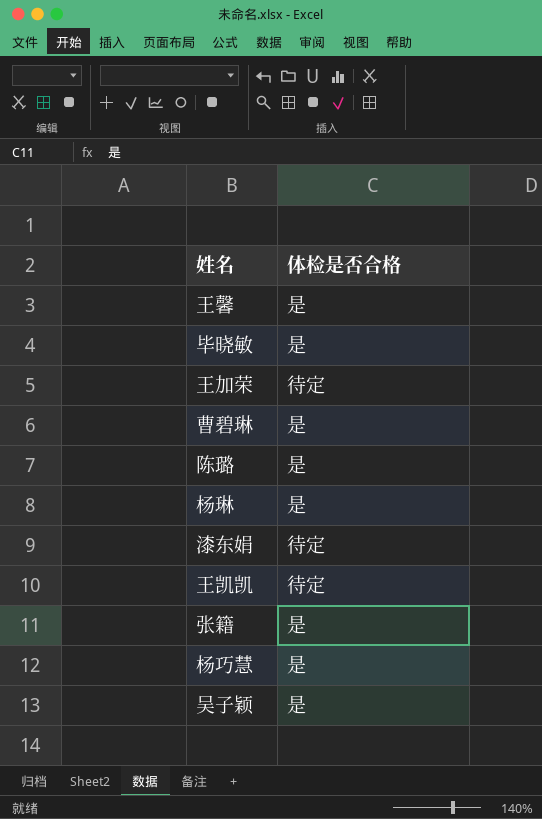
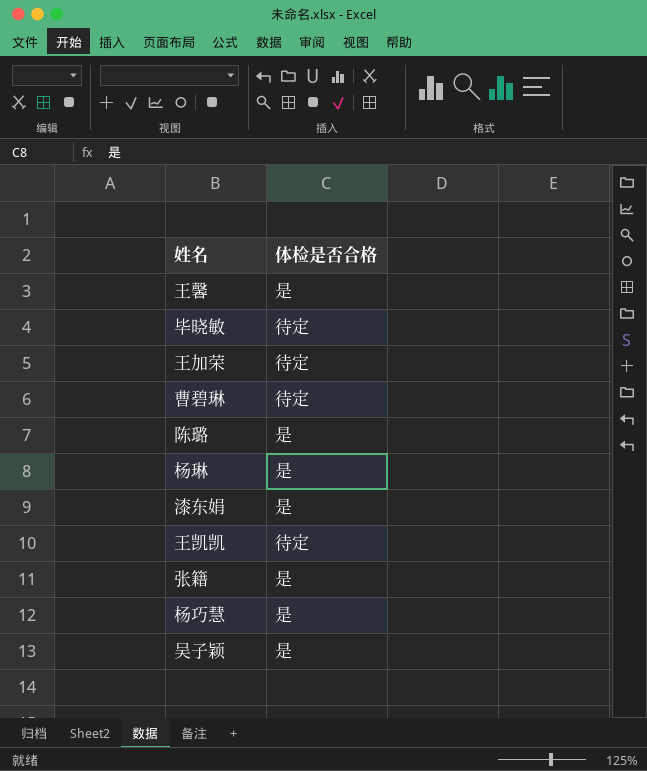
毕晓敏 | 体检是否合格: 是 -> 待定
曹碧琳 | 体检是否合格: 是 -> 待定
漆东娟 | 体检是否合格: 待定 -> 是

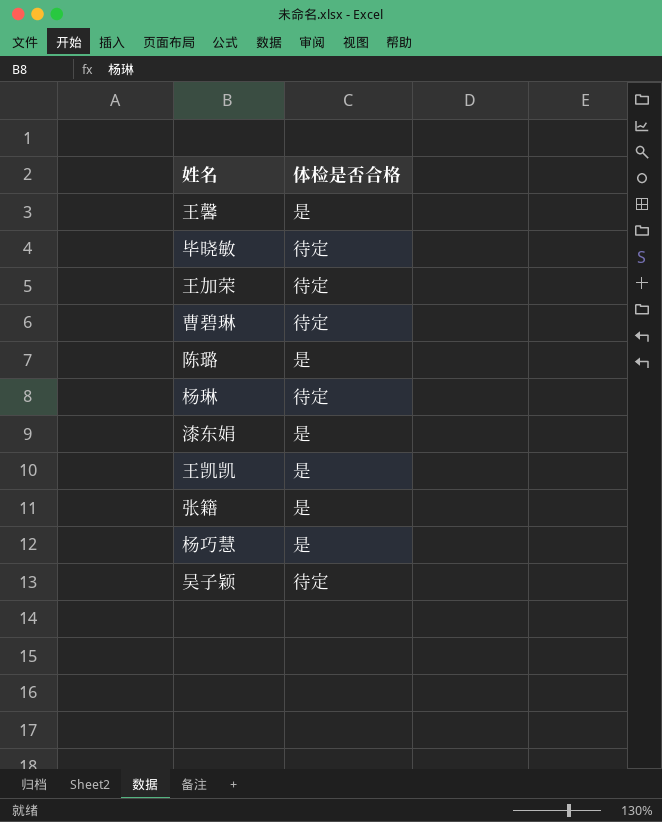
杨琳 | 体检是否合格: 是 -> 待定
王凯凯 | 体检是否合格: 待定 -> 是
吴子颖 | 体检是否合格: 是 -> 待定

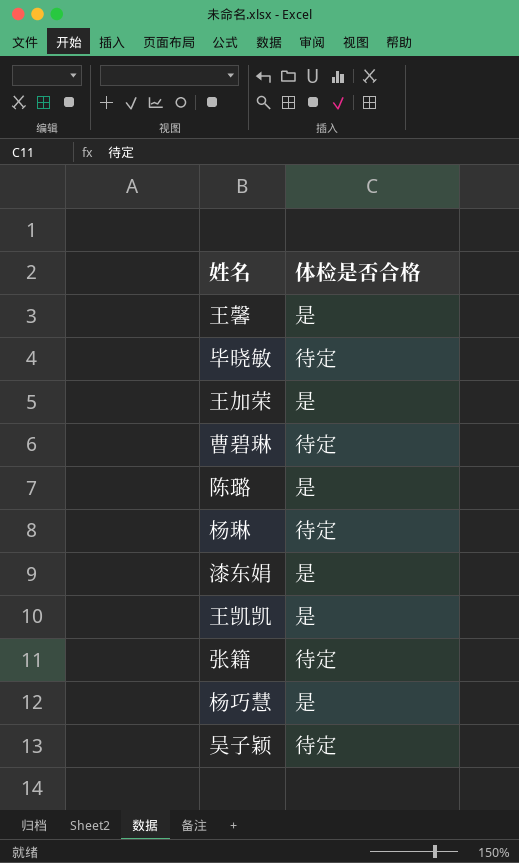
王加荣 | 体检是否合格: 待定 -> 是
张籍 | 体检是否合格: 是 -> 待定

